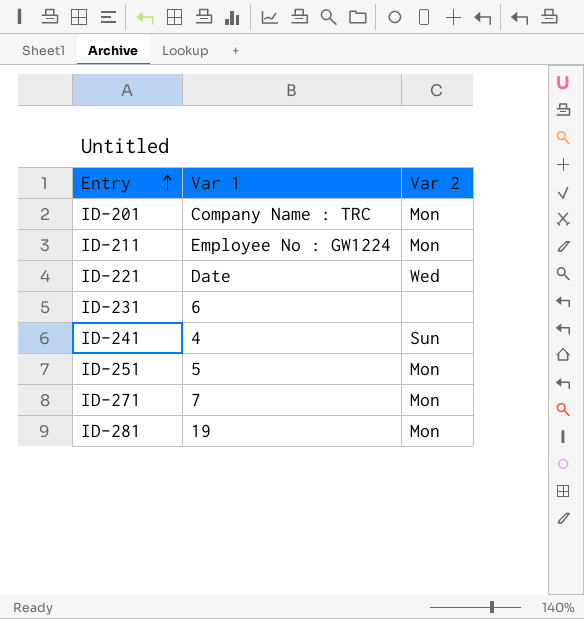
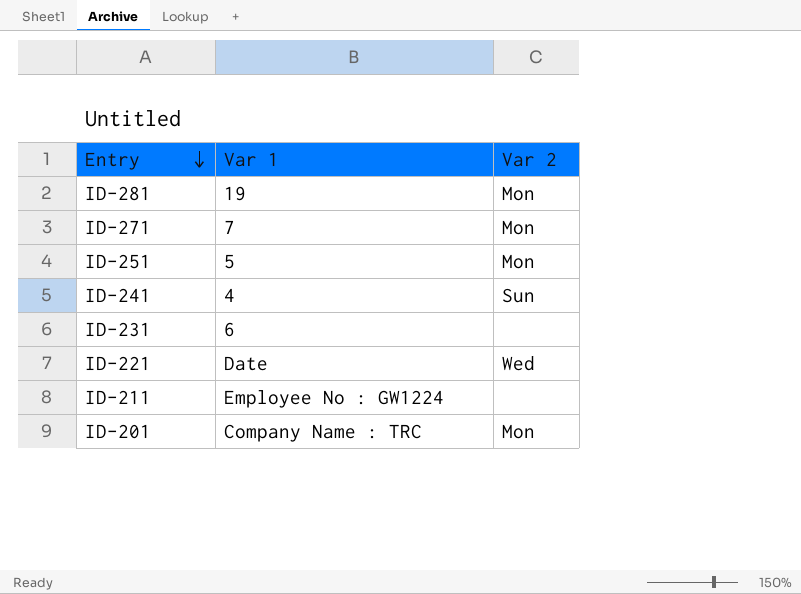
row order: Entry ascending -> Entry descending
ID-211 | Var 2: Mon -> none

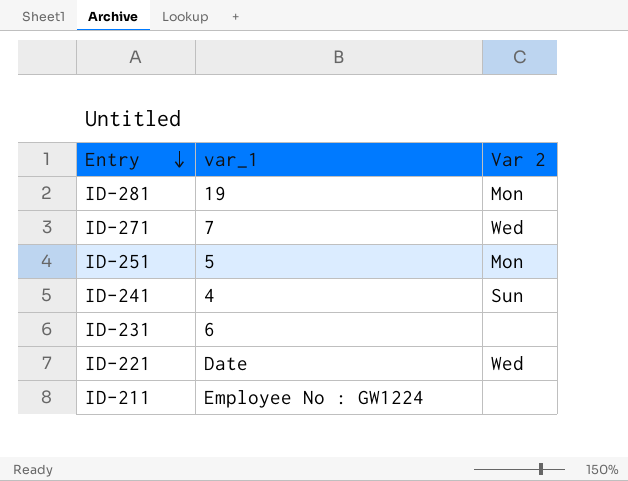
column name: Var 1 -> var_1
row ID-201: Company Name : TRC | Mon -> none
ID-271 | Var 2: Mon -> Wed

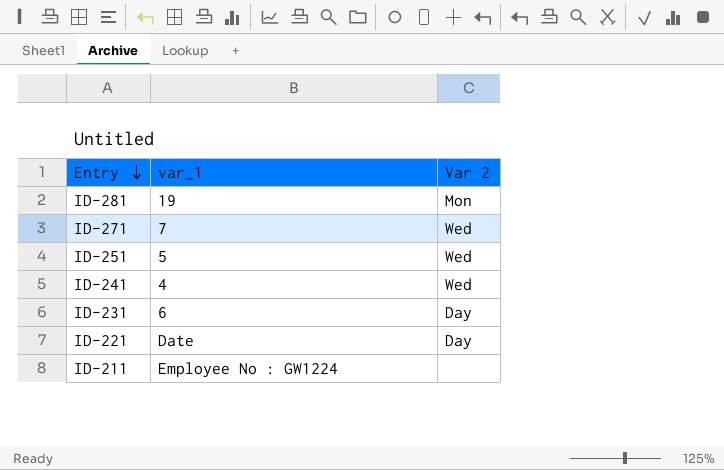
ID-251 | Var 2: Mon -> Wed
ID-241 | Var 2: Sun -> Wed
ID-231 | Var 2: none -> Day
ID-221 | Var 2: Wed -> Day

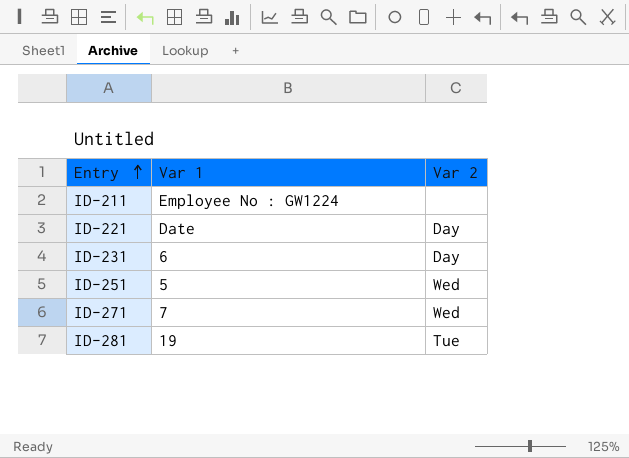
row order: Entry descending -> Entry ascending
column name: var_1 -> Var 1
row ID-241: 4 | Wed -> none
ID-281 | Var 2: Mon -> Tue

